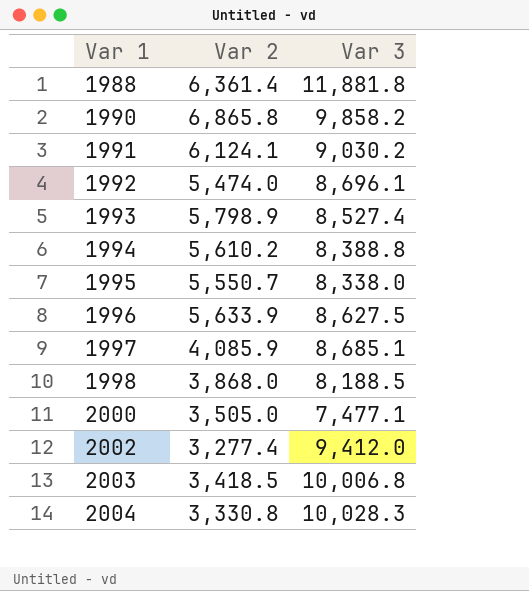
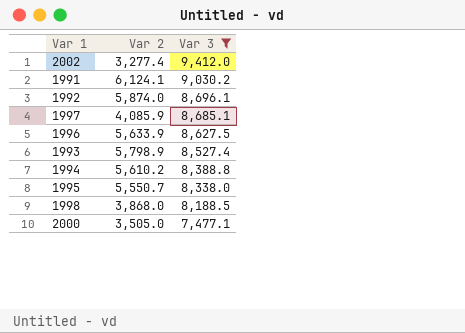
filter: none -> Var 3 <= 9,412.0
row order: Var 1 ascending -> Var 3 descending
1992 | Var 2: 5,474.0 -> 5,874.0

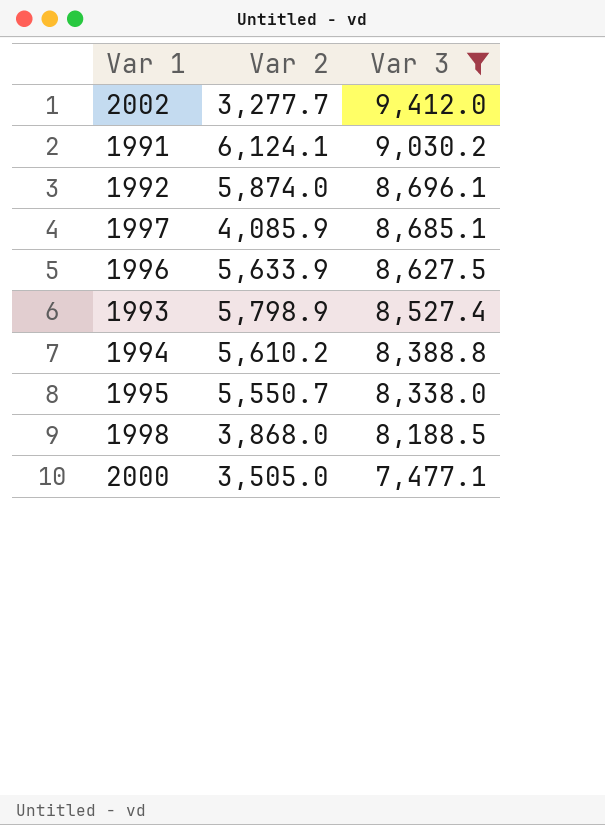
2002 | Var 2: 3,277.4 -> 3,277.7

